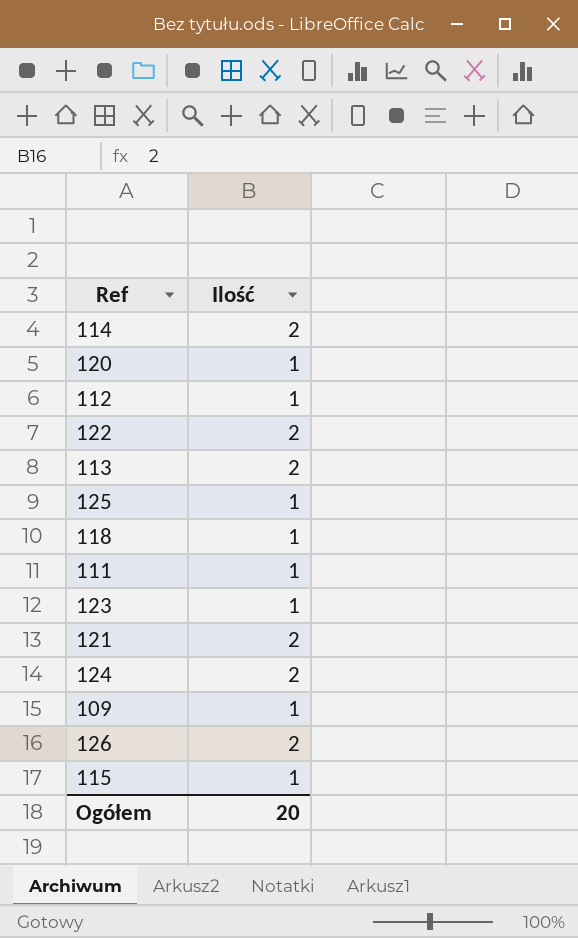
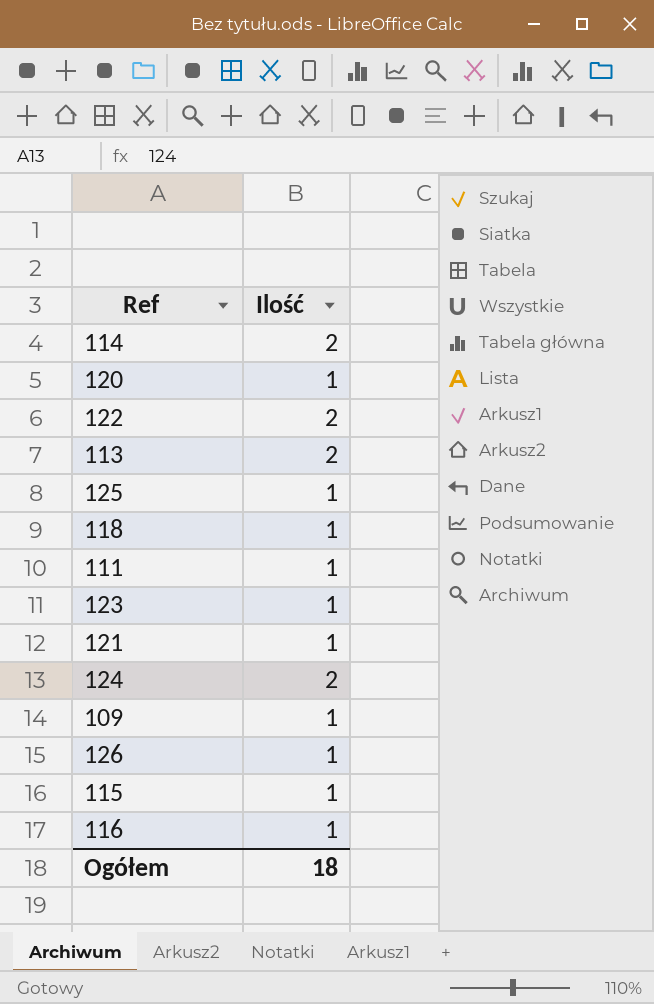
row 112: 1 -> none
121 | Ilość: 2 -> 1
126 | Ilość: 2 -> 1
row 116: none -> 1
Ogółem | Ilość: 20 -> 18

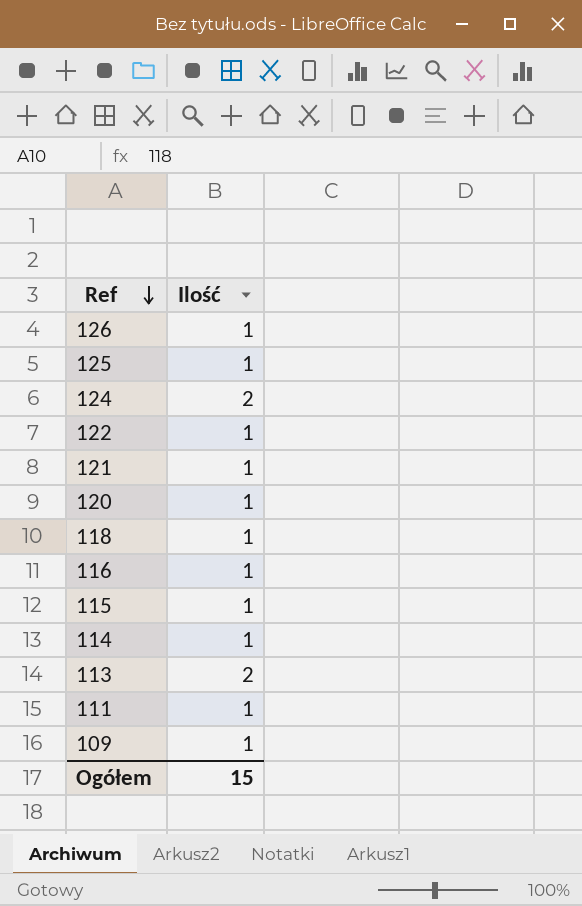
row order: none -> Ref descending
row 123: 1 -> none
122 | Ilość: 2 -> 1
114 | Ilość: 2 -> 1
Ogółem | Ilość: 18 -> 15

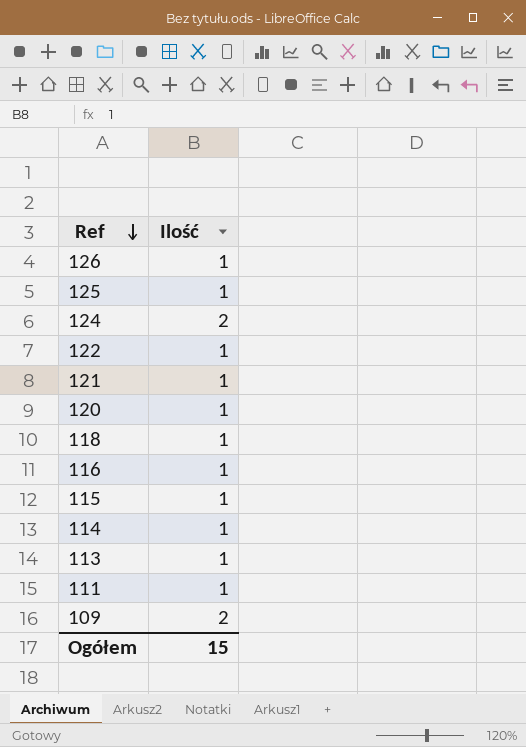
113 | Ilość: 2 -> 1
109 | Ilość: 1 -> 2

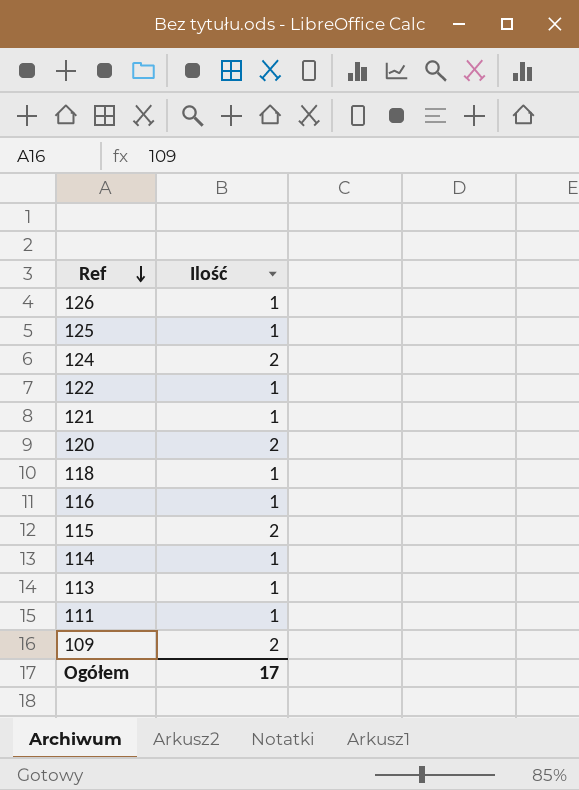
120 | Ilość: 1 -> 2
115 | Ilość: 1 -> 2
Ogółem | Ilość: 15 -> 17

